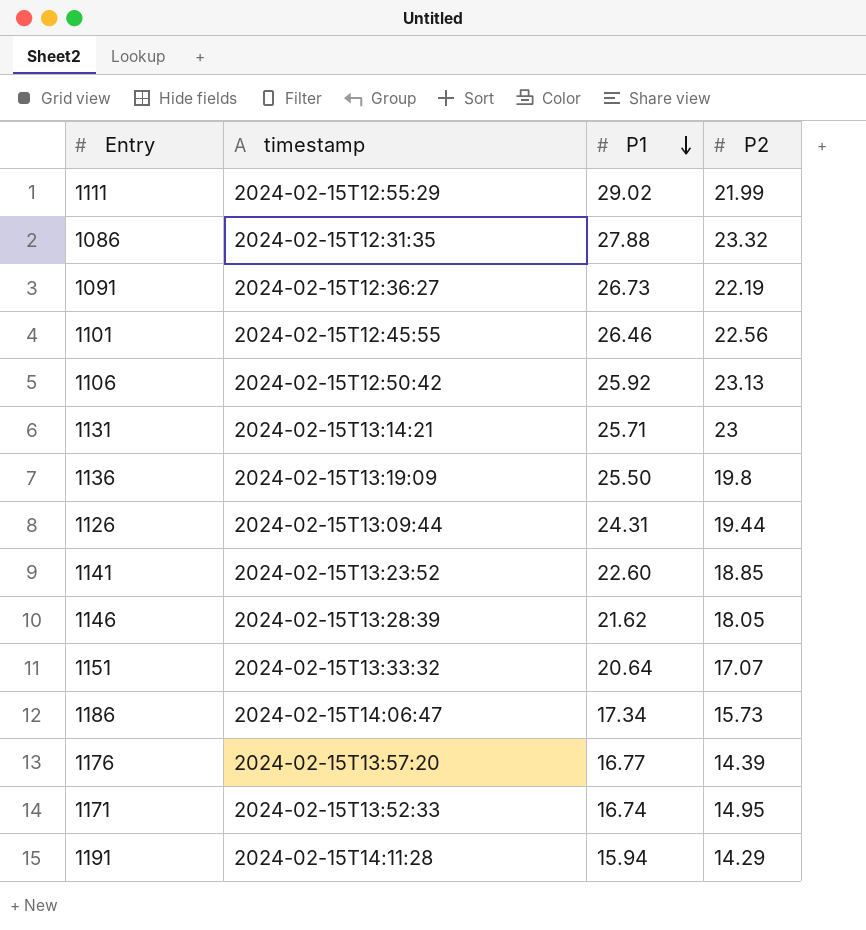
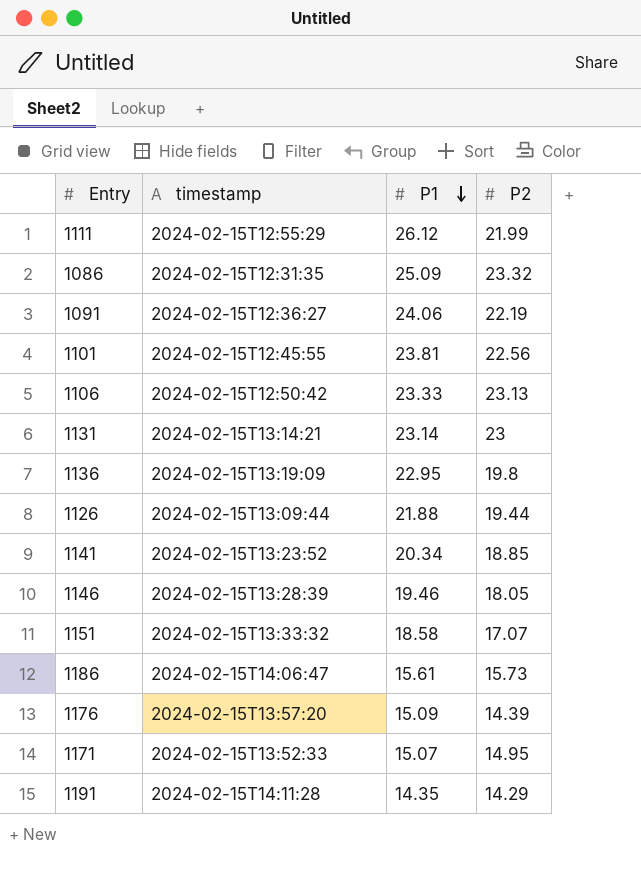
1111 | P1: 29.02 -> 26.12
1086 | P1: 27.88 -> 25.09
1091 | P1: 26.73 -> 24.06
1101 | P1: 26.46 -> 23.81
1106 | P1: 25.92 -> 23.33
1131 | P1: 25.71 -> 23.14
1136 | P1: 25.50 -> 22.95
1126 | P1: 24.31 -> 21.88
1141 | P1: 22.60 -> 20.34
1146 | P1: 21.62 -> 19.46
1151 | P1: 20.64 -> 18.58
1186 | P1: 17.34 -> 15.61
1176 | P1: 16.77 -> 15.09
1171 | P1: 16.74 -> 15.07
1191 | P1: 15.94 -> 14.35

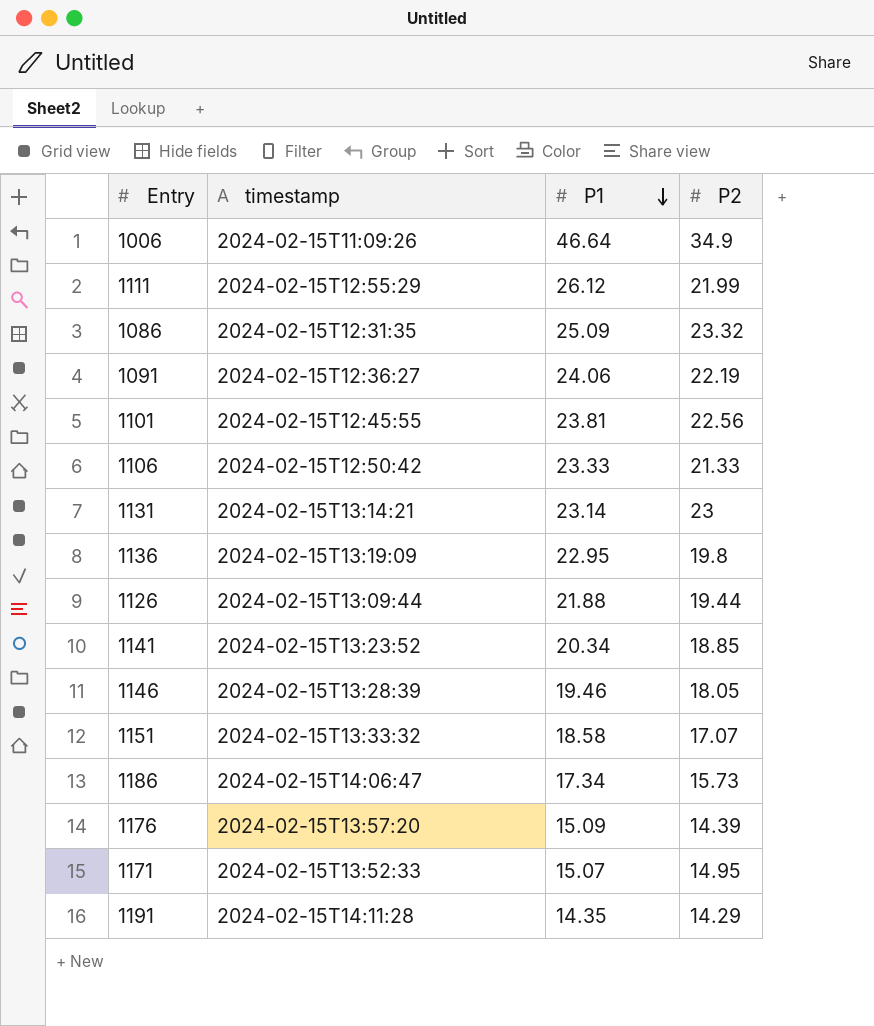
row 1006: none -> 2024-02-15T11:09:26 | 46.64 | 34.9
1106 | P2: 23.13 -> 21.33
1186 | P1: 15.61 -> 17.34

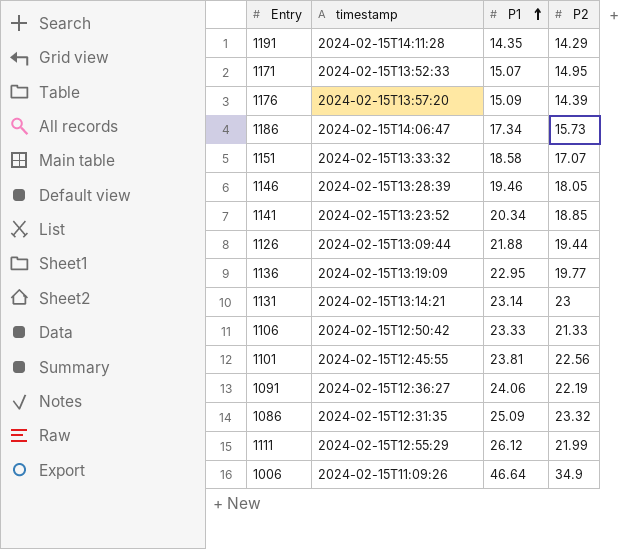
row order: P1 descending -> P1 ascending
1136 | P2: 19.8 -> 19.77

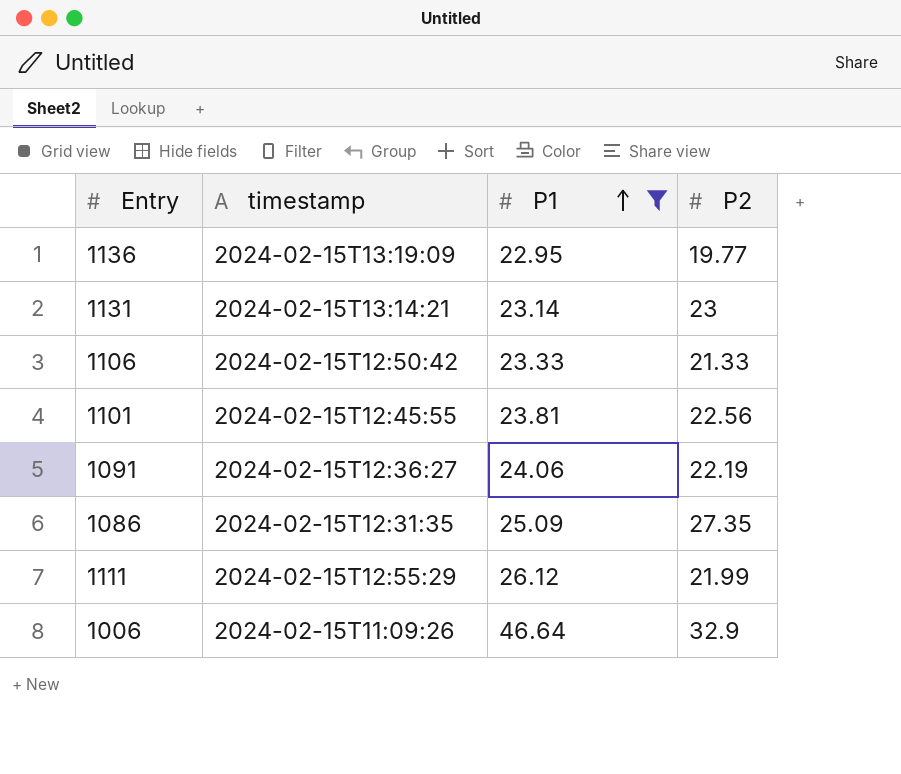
filter: none -> P1 >= 22.95
1086 | P2: 23.32 -> 27.35
1006 | P2: 34.9 -> 32.9

